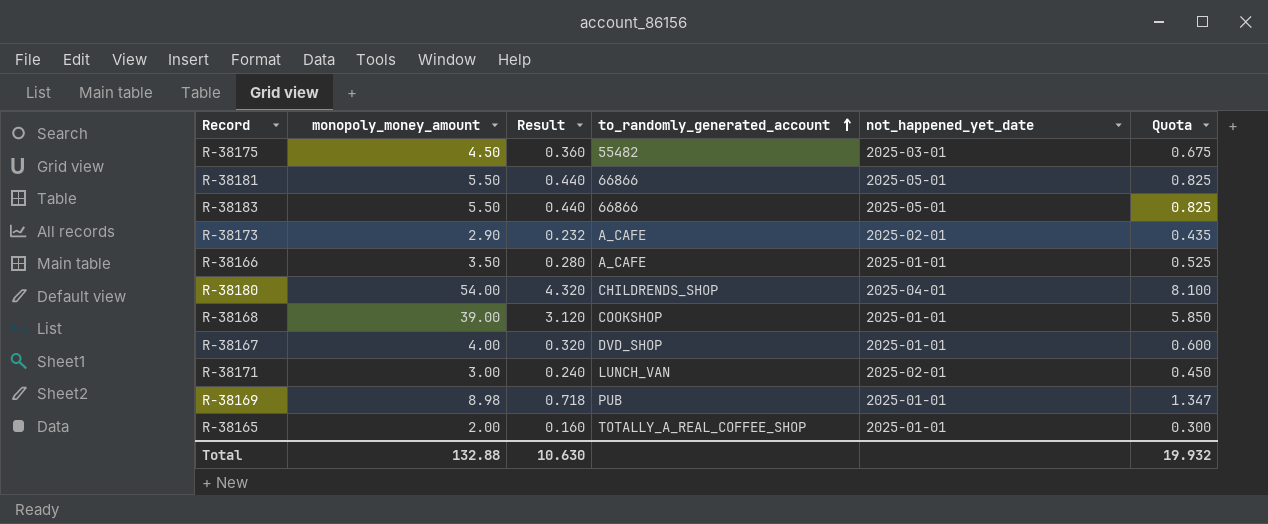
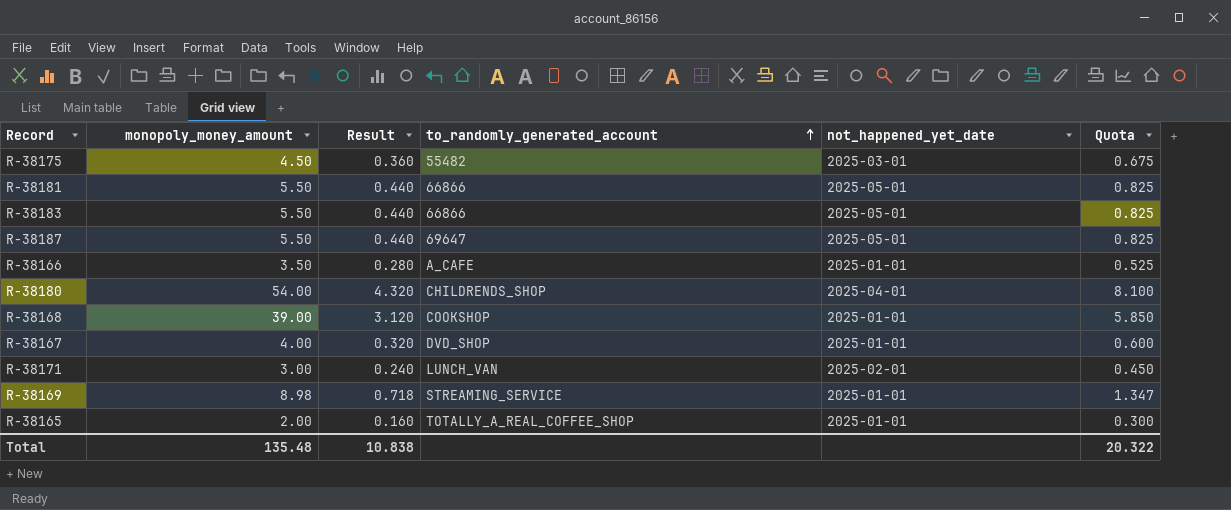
row R-38173: 2.90 | 0.232 | A_CAFE | 2025-02-01 | 0.435 -> none
row R-38187: none -> 5.50 | 0.440 | 69647 | 2025-05-01 | 0.825
R-38169 | to_randomly_generated_account: PUB -> STREAMING_SERVICE
Total | monopoly_money_amount: 132.88 -> 135.48
Total | Result: 10.630 -> 10.838
Total | Quota: 19.932 -> 20.322

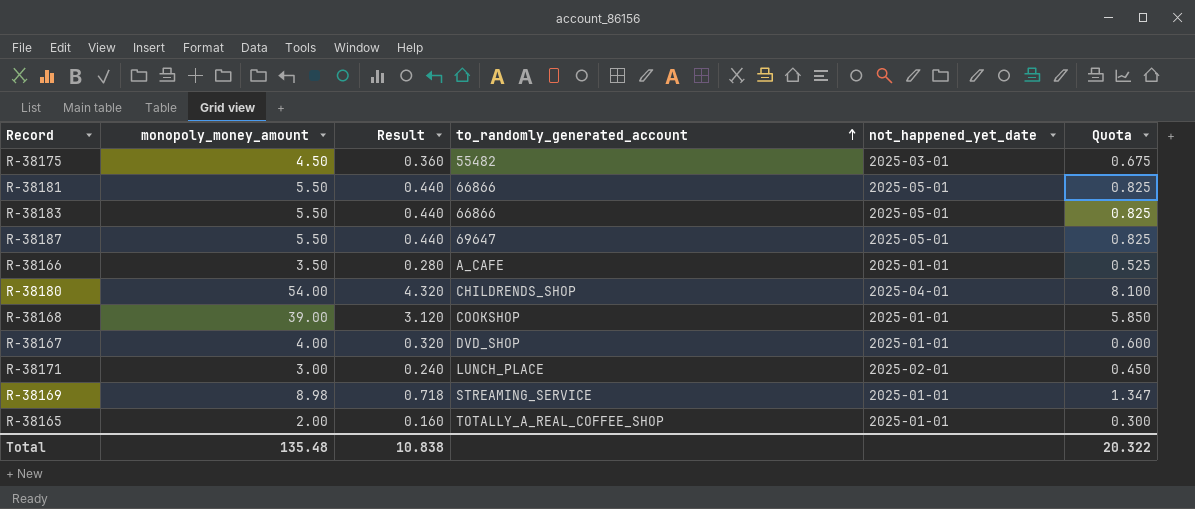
R-38171 | to_randomly_generated_account: LUNCH_VAN -> LUNCH_PLACE

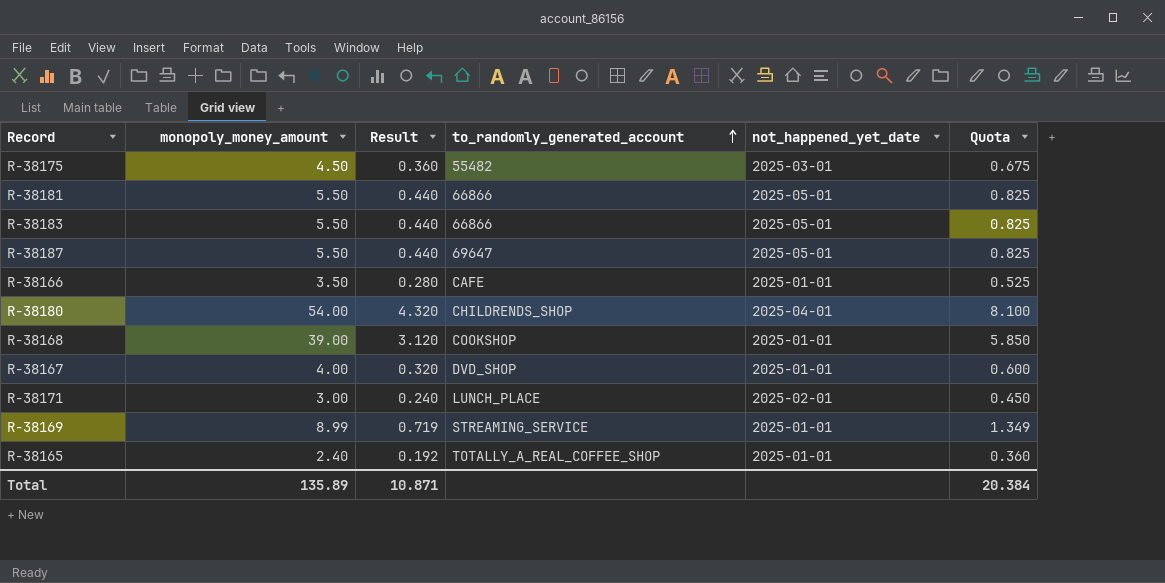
R-38166 | to_randomly_generated_account: A_CAFE -> CAFE
R-38169 | monopoly_money_amount: 8.98 -> 8.99
R-38169 | Result: 0.718 -> 0.719
R-38169 | Quota: 1.347 -> 1.349
R-38165 | monopoly_money_amount: 2.00 -> 2.40
R-38165 | Result: 0.160 -> 0.192
R-38165 | Quota: 0.300 -> 0.360
Total | monopoly_money_amount: 135.48 -> 135.89
Total | Result: 10.838 -> 10.871
Total | Quota: 20.322 -> 20.384

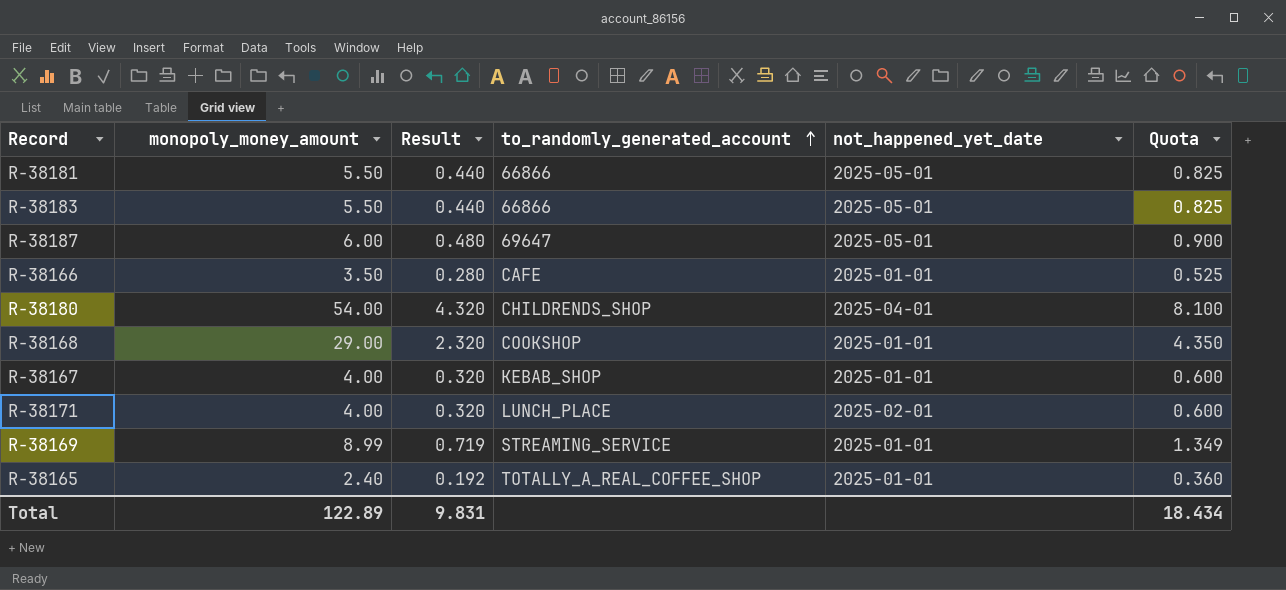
row R-38175: 4.50 | 0.360 | 55482 | 2025-03-01 | 0.675 -> none
R-38187 | monopoly_money_amount: 5.50 -> 6.00
R-38187 | Result: 0.440 -> 0.480
R-38187 | Quota: 0.825 -> 0.900
R-38168 | monopoly_money_amount: 39.00 -> 29.00
R-38168 | Result: 3.120 -> 2.320
R-38168 | Quota: 5.850 -> 4.350
R-38167 | to_randomly_generated_account: DVD_SHOP -> KEBAB_SHOP
R-38171 | monopoly_money_amount: 3.00 -> 4.00
R-38171 | Result: 0.240 -> 0.320
R-38171 | Quota: 0.450 -> 0.600
Total | monopoly_money_amount: 135.89 -> 122.89
Total | Result: 10.871 -> 9.831
Total | Quota: 20.384 -> 18.434

